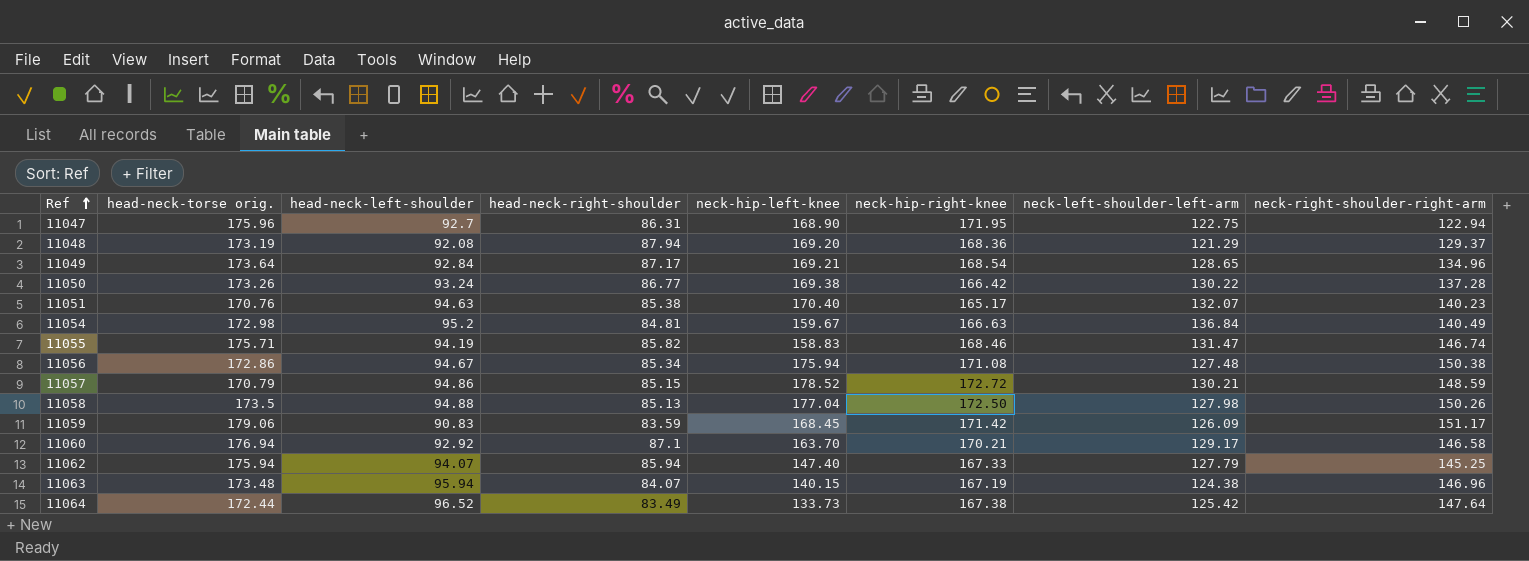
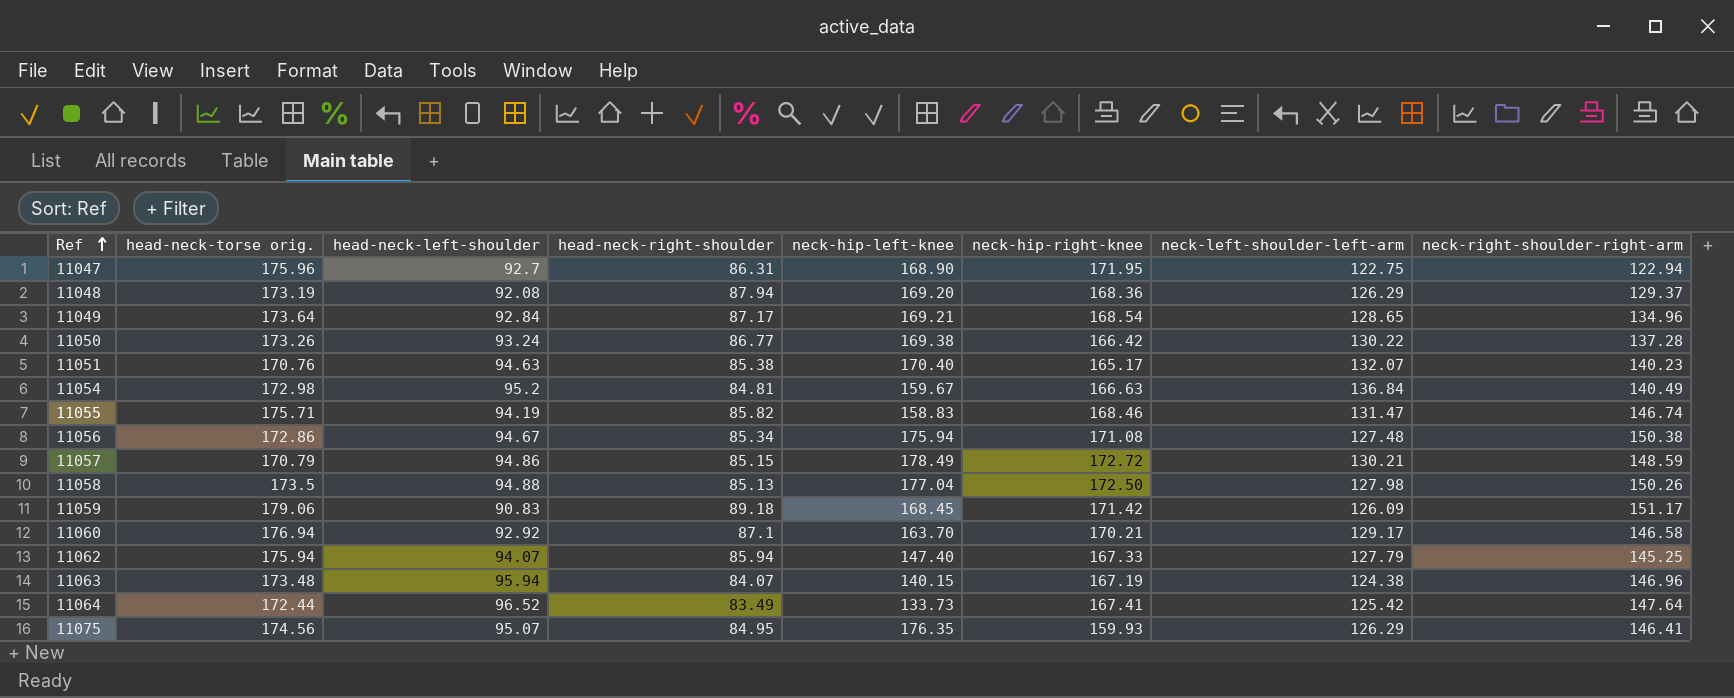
11048 | neck-left-shoulder-left-arm: 121.29 -> 126.29
11057 | neck-hip-left-knee: 178.52 -> 178.49
11059 | head-neck-right-shoulder: 83.59 -> 89.18
11064 | neck-hip-right-knee: 167.38 -> 167.41
row 11075: none -> 174.56 | 95.07 | 84.95 | 176.35 | 159.93 | 126.29 | 146.41

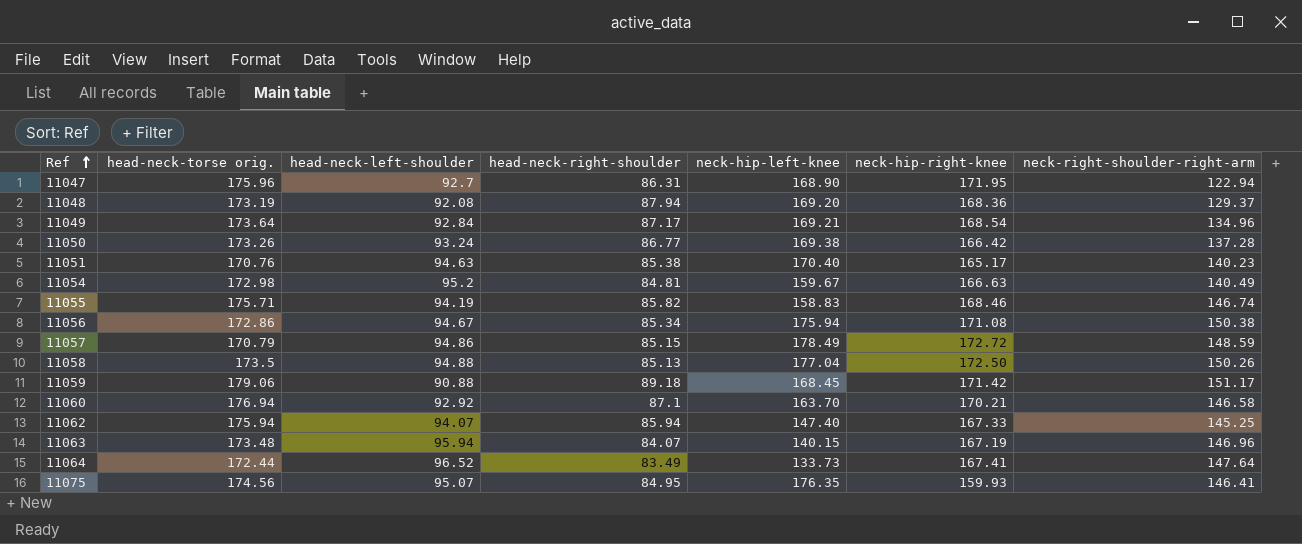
column neck-left-shoulder-left-arm | position: 7 -> none
11059 | head-neck-left-shoulder: 90.83 -> 90.88

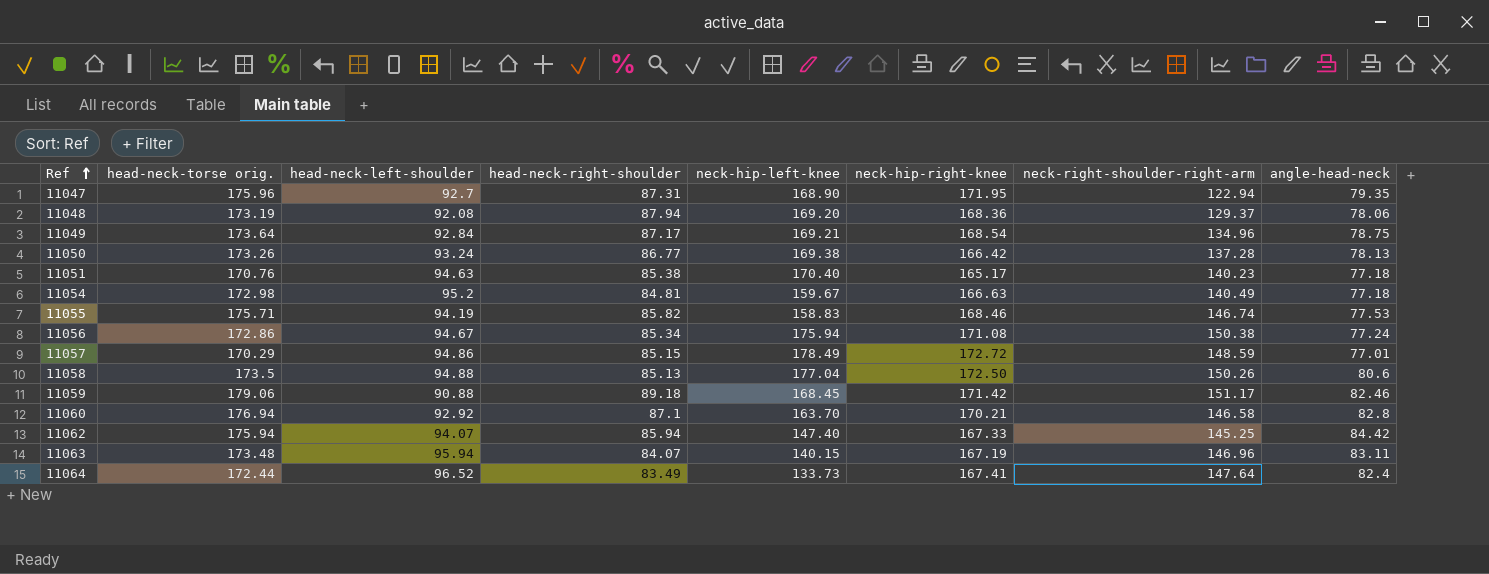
column angle-head-neck | position: none -> 8
row 11075: 174.56 | 95.07 | 84.95 | 176.35 | 159.93 | 146.41 -> none
11047 | head-neck-right-shoulder: 86.31 -> 87.31
11057 | head-neck-torse orig.: 170.79 -> 170.29

